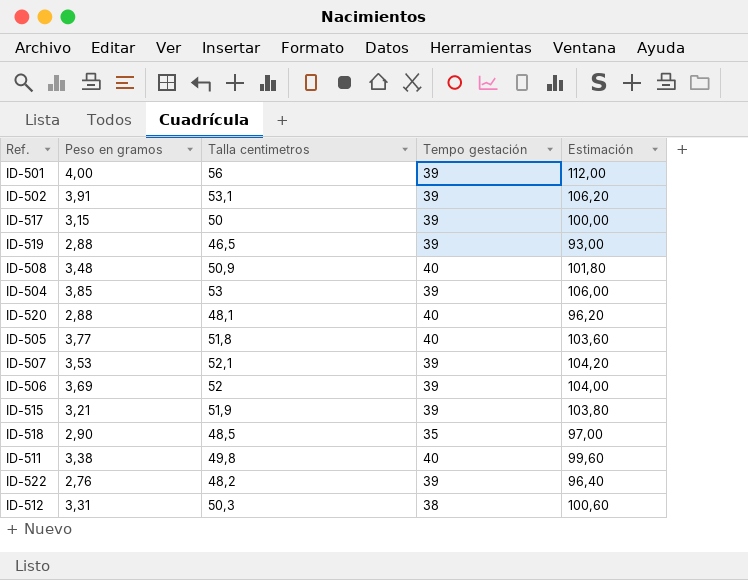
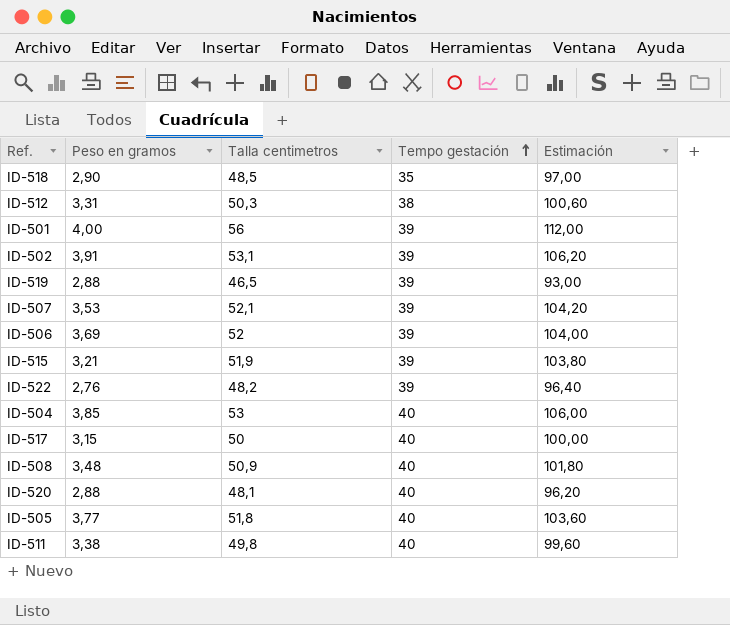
row order: none -> Tempo gestación ascending
ID-504 | Tempo gestación: 39 -> 40
ID-517 | Tempo gestación: 39 -> 40

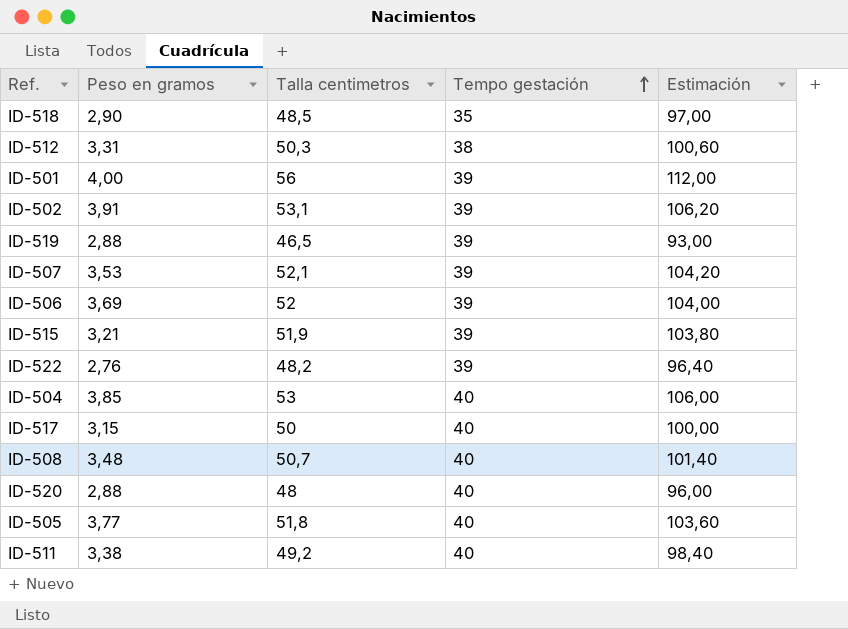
ID-508 | Talla centimetros: 50,9 -> 50,7
ID-508 | Estimación: 101,80 -> 101,40
ID-520 | Talla centimetros: 48,1 -> 48
ID-520 | Estimación: 96,20 -> 96,00
ID-511 | Talla centimetros: 49,8 -> 49,2
ID-511 | Estimación: 99,60 -> 98,40

